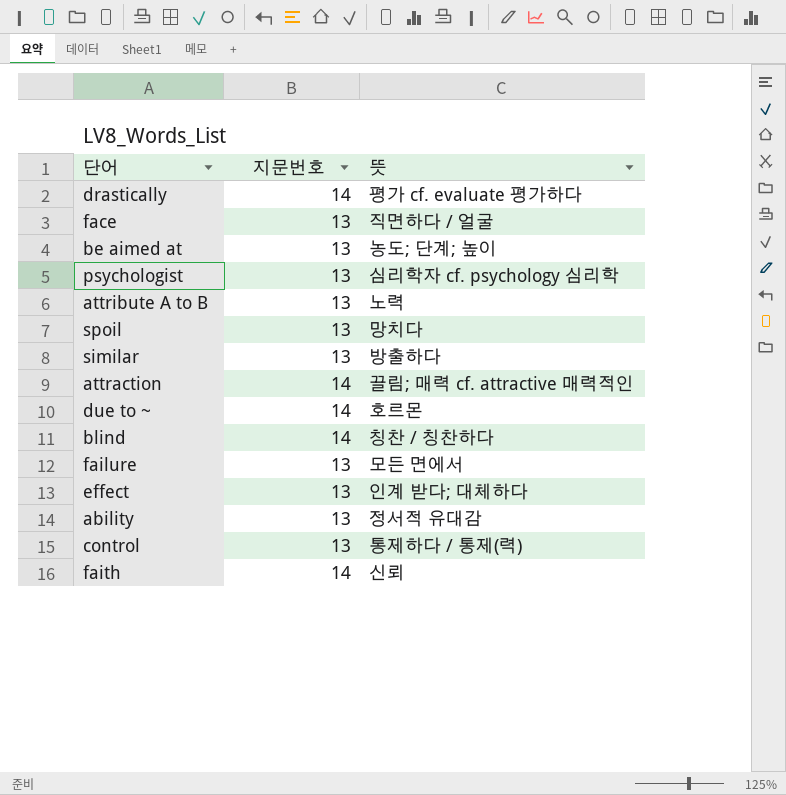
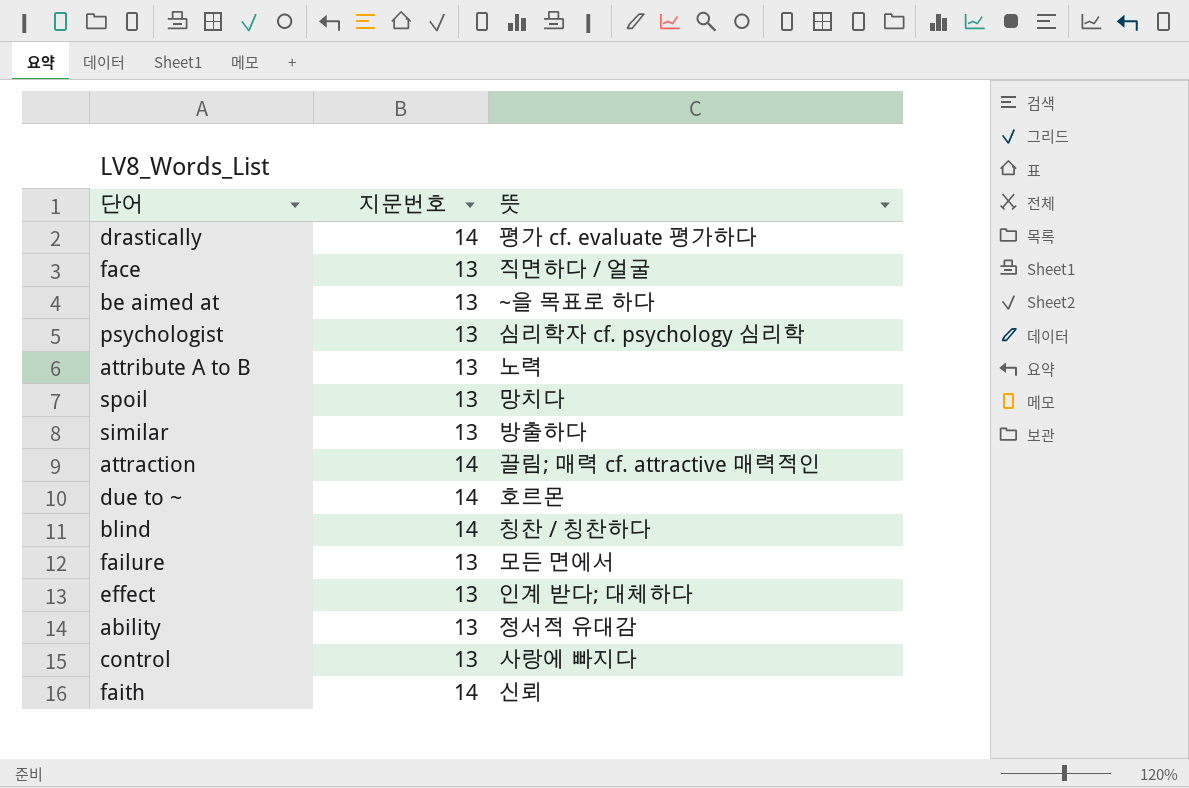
be aimed at | 뜻: 농도; 단계; 높이 -> ~을 목표로 하다
control | 뜻: 통제하다 / 통제(력) -> 사랑에 빠지다

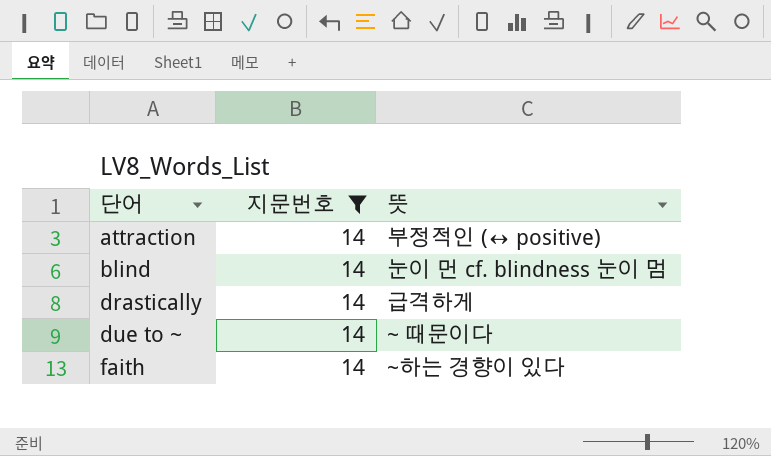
filter: none -> 지문번호 = 14
row order: none -> 단어 ascending
attraction | 뜻: 끌림; 매력 cf. attractive 매력적인 -> 부정적인 (↔ positive)
blind | 뜻: 칭찬 / 칭찬하다 -> 눈이 먼 cf. blindness 눈이 멈
drastically | 뜻: 평가 cf. evaluate 평가하다 -> 급격하게
due to ~ | 뜻: 호르몬 -> ~ 때문이다
faith | 뜻: 신뢰 -> ~하는 경향이 있다

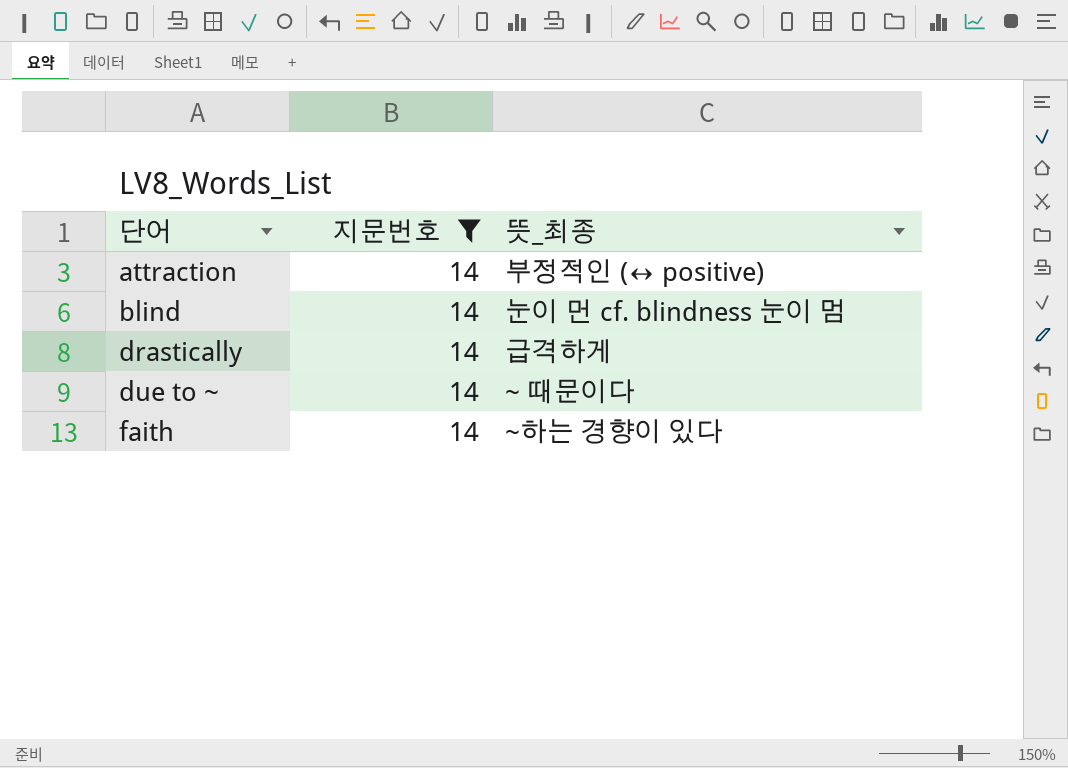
column name: 뜻 -> 뜻_최종

